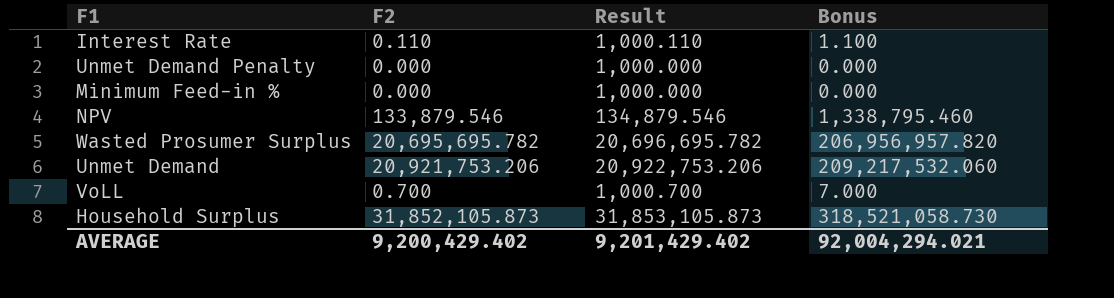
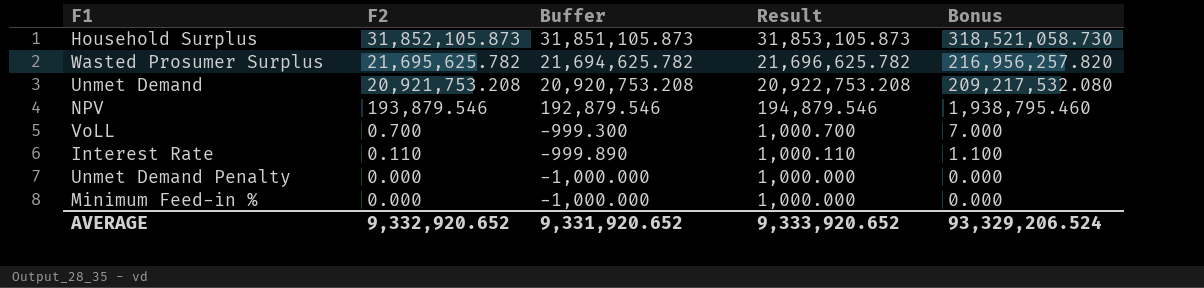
row order: none -> F2 descending
column Buffer | formula: none -> [F2] - 1000
Wasted Prosumer Surplus | F2: 20,695,695.782 -> 21,695,625.782
Wasted Prosumer Surplus | Result: 20,696,695.782 -> 21,696,625.782
Wasted Prosumer Surplus | Bonus: 206,956,957.820 -> 216,956,257.820
Unmet Demand | F2: 20,921,753.206 -> 20,921,753.208
Unmet Demand | Result: 20,922,753.206 -> 20,922,753.208
Unmet Demand | Bonus: 209,217,532.060 -> 209,217,532.080
NPV | F2: 133,879.546 -> 193,879.546
NPV | Result: 134,879.546 -> 194,879.546
NPV | Bonus: 1,338,795.460 -> 1,938,795.460
AVERAGE | F2: 9,200,429.402 -> 9,332,920.652
AVERAGE | Result: 9,201,429.402 -> 9,333,920.652
AVERAGE | Bonus: 92,004,294.021 -> 93,329,206.524

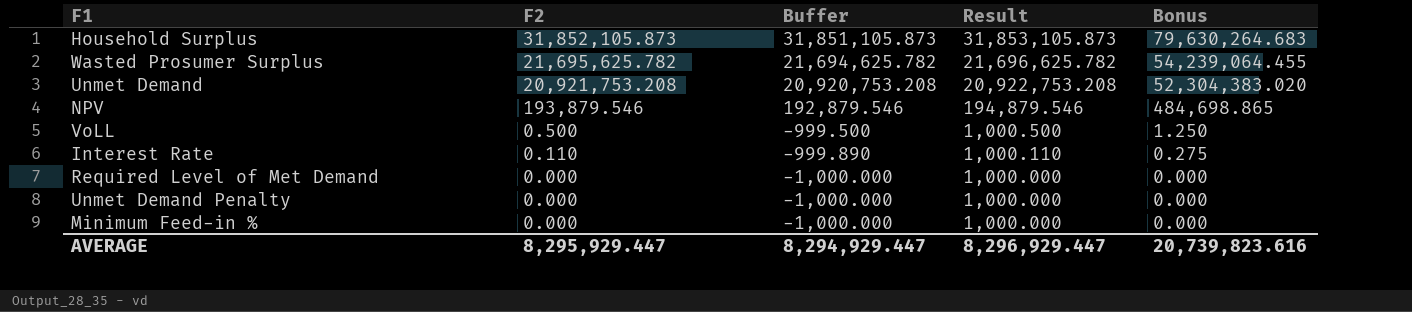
column Bonus | formula: [F2] * 10 -> [F2] * 2.5
VoLL | F2: 0.700 -> 0.500
VoLL | Buffer: -999.300 -> -999.500
VoLL | Result: 1,000.700 -> 1,000.500
row Required Level of Met Demand: none -> 0.000 | -1,000.000 | 1,000.000 | 0.000
AVERAGE | F2: 9,332,920.652 -> 8,295,929.447
AVERAGE | Buffer: 9,331,920.652 -> 8,294,929.447
AVERAGE | Result: 9,333,920.652 -> 8,296,929.447
AVERAGE | Bonus: 93,329,206.524 -> 20,739,823.616

